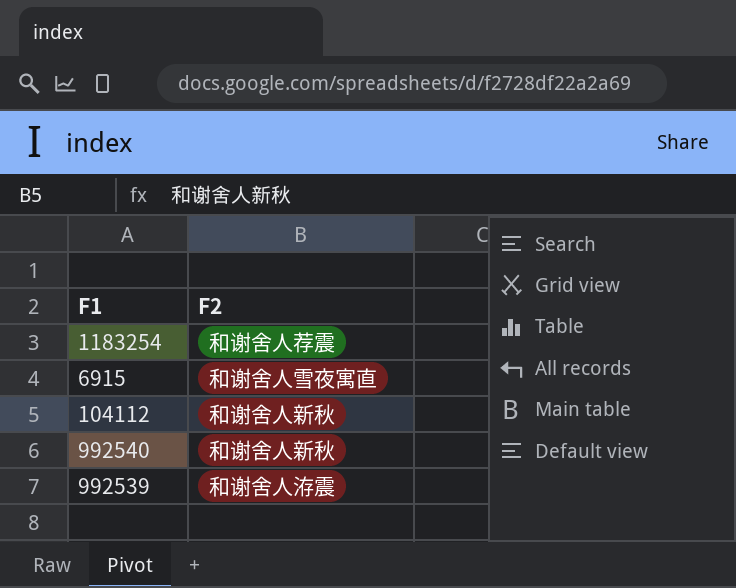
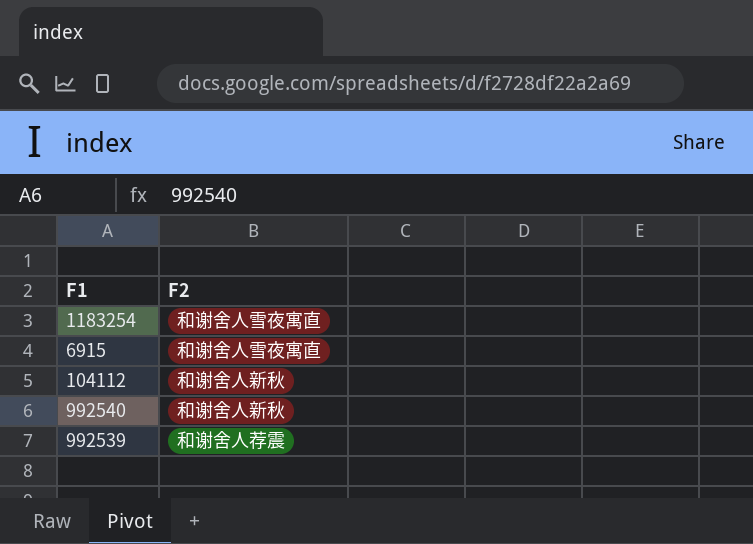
1183254 | F2: 和谢舍人荐震 -> 和谢舍人雪夜寓直
992539 | F2: 和谢舍人洊震 -> 和谢舍人荐震

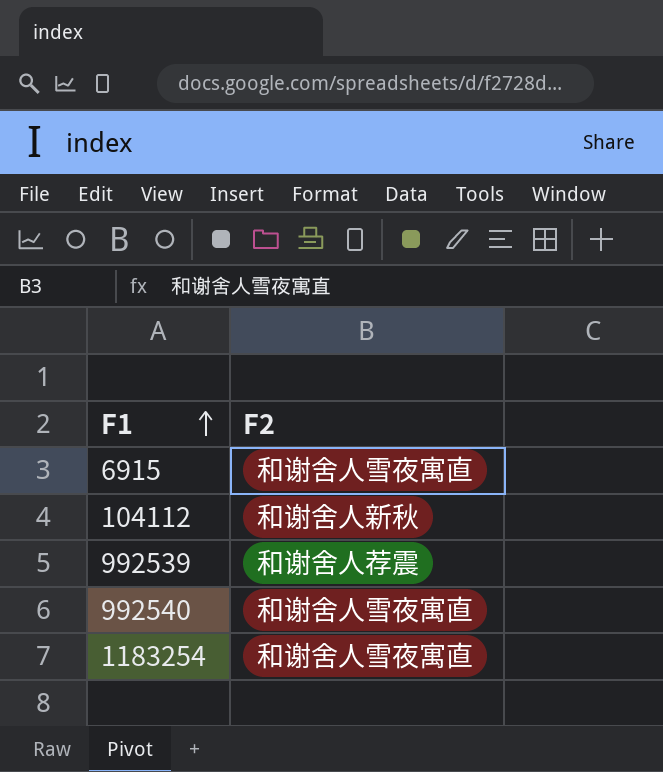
row order: none -> F1 ascending
992540 | F2: 和谢舍人新秋 -> 和谢舍人雪夜寓直

